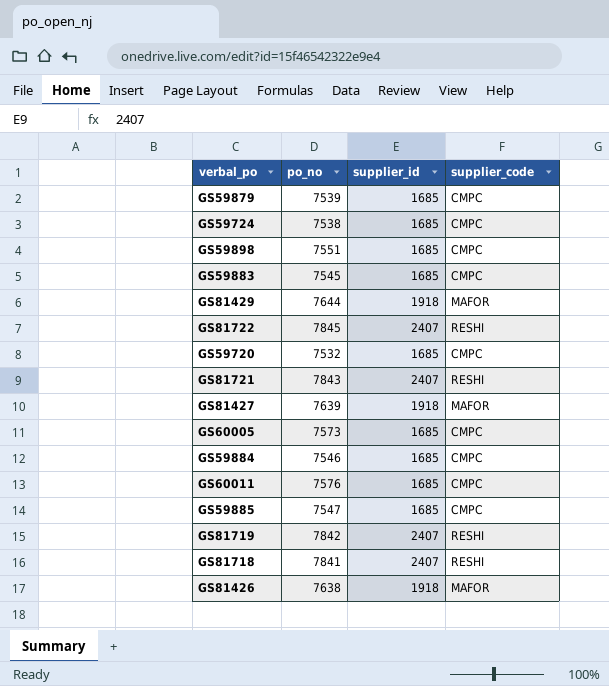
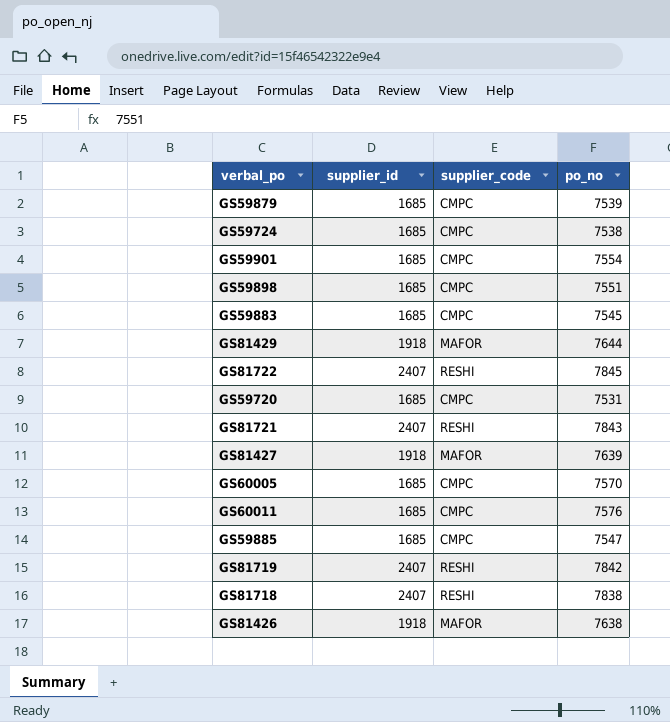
column po_no | position: 2 -> 4
row GS59884: 7546 | 1685 | CMPC -> none
row GS59901: none -> 1685 | CMPC | 7554
GS59720 | po_no: 7532 -> 7531
GS60005 | po_no: 7573 -> 7570
GS81718 | po_no: 7841 -> 7838

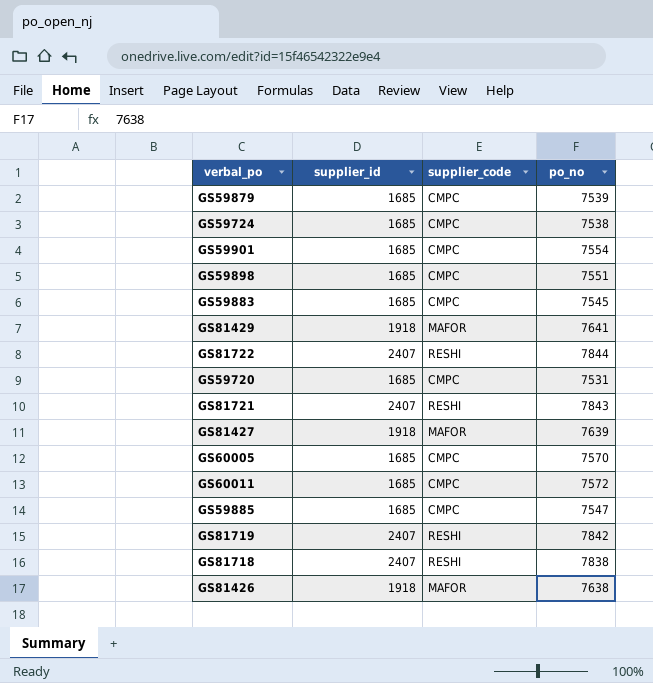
GS81429 | po_no: 7644 -> 7641
GS81722 | po_no: 7845 -> 7844
GS60011 | po_no: 7576 -> 7572

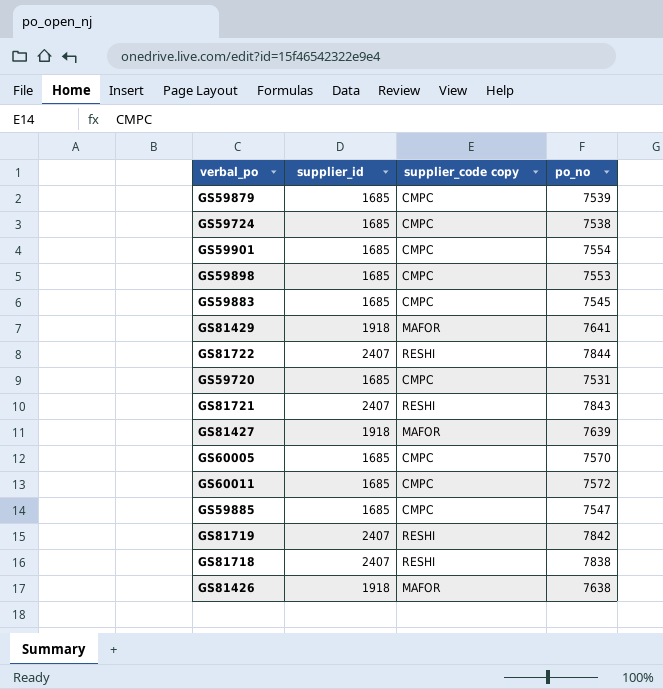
column name: supplier_code -> supplier_code copy
GS59898 | po_no: 7551 -> 7553

